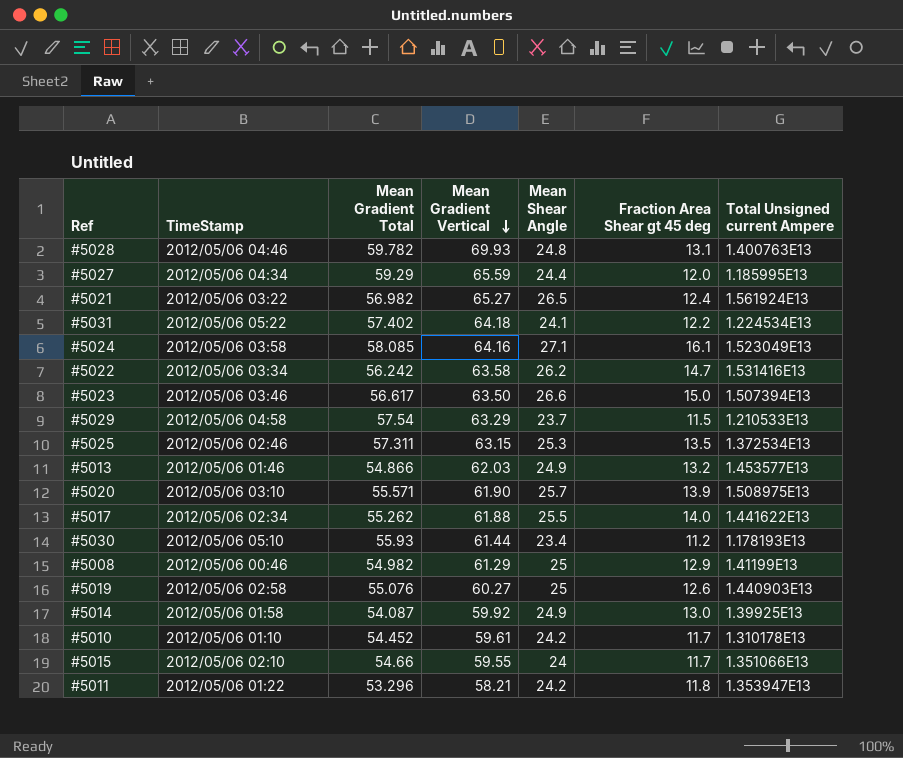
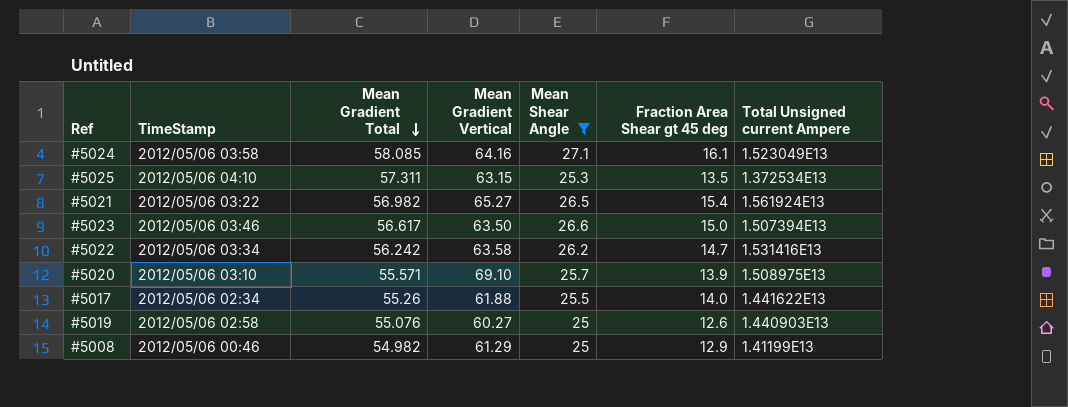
filter: none -> Mean Shear Angle >= 25
row order: Mean Gradient Vertical descending -> Mean Gradient Total descending
#5025 | TimeStamp: 2012/05/06 02:46 -> 2012/05/06 04:10
#5021 | Fraction Area Shear gt 45 deg: 12.4 -> 15.4
#5020 | Mean Gradient Vertical: 61.90 -> 69.10
#5017 | Mean Gradient Total: 55.262 -> 55.26

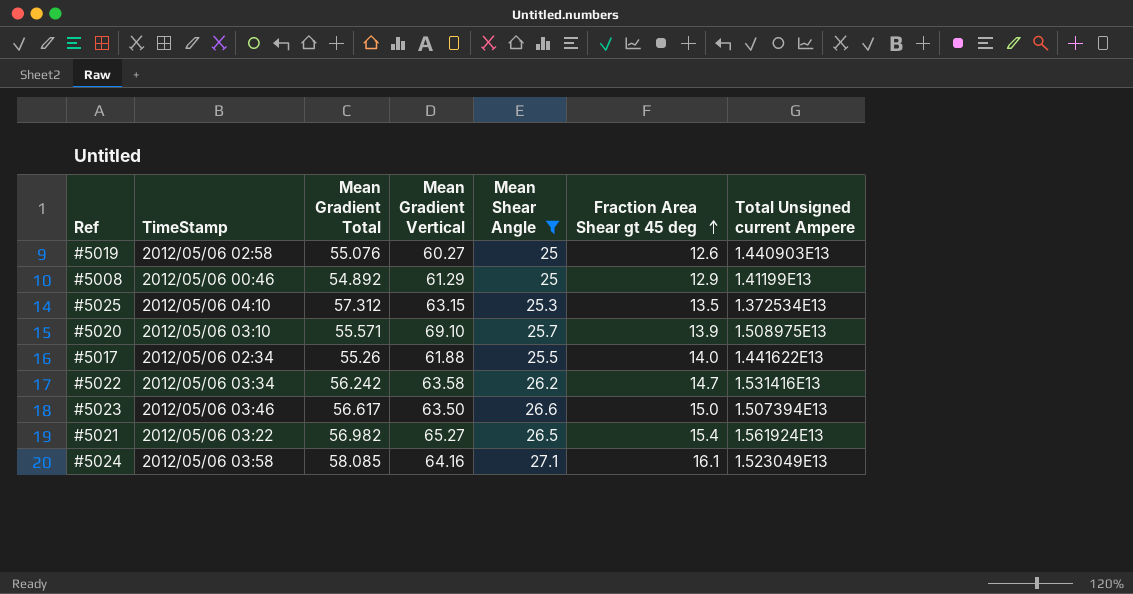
row order: Mean Gradient Total descending -> Fraction Area Shear gt 45 deg ascending
#5008 | Mean Gradient Total: 54.982 -> 54.892
#5025 | Mean Gradient Total: 57.311 -> 57.312

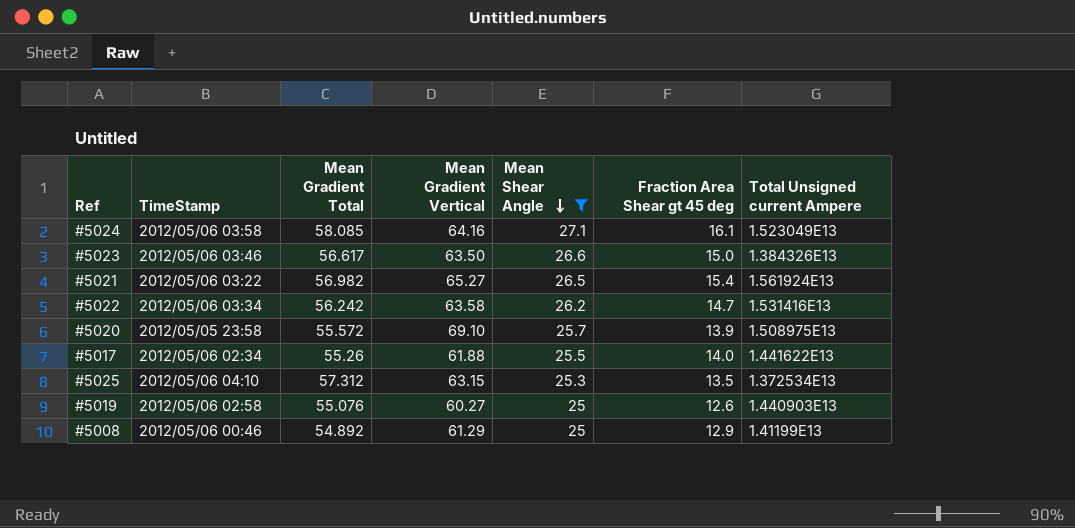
row order: Fraction Area Shear gt 45 deg ascending -> Mean Shear Angle descending
#5023 | Total Unsigned current Ampere: 1.507394E13 -> 1.384326E13
#5020 | TimeStamp: 2012/05/06 03:10 -> 2012/05/05 23:58
#5020 | Mean Gradient Total: 55.571 -> 55.572

